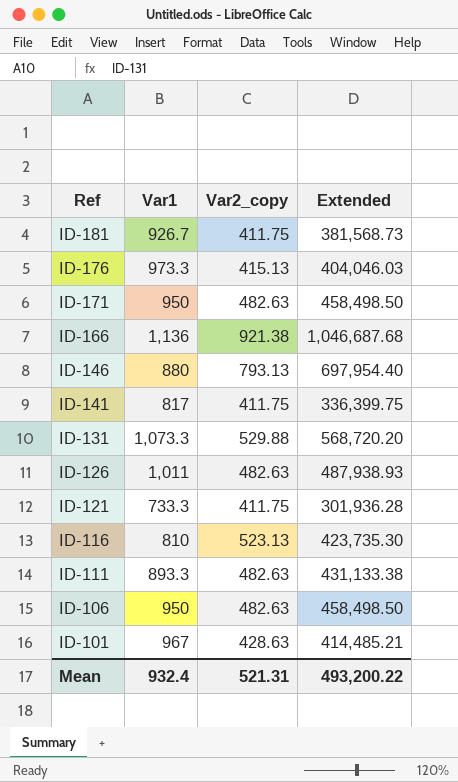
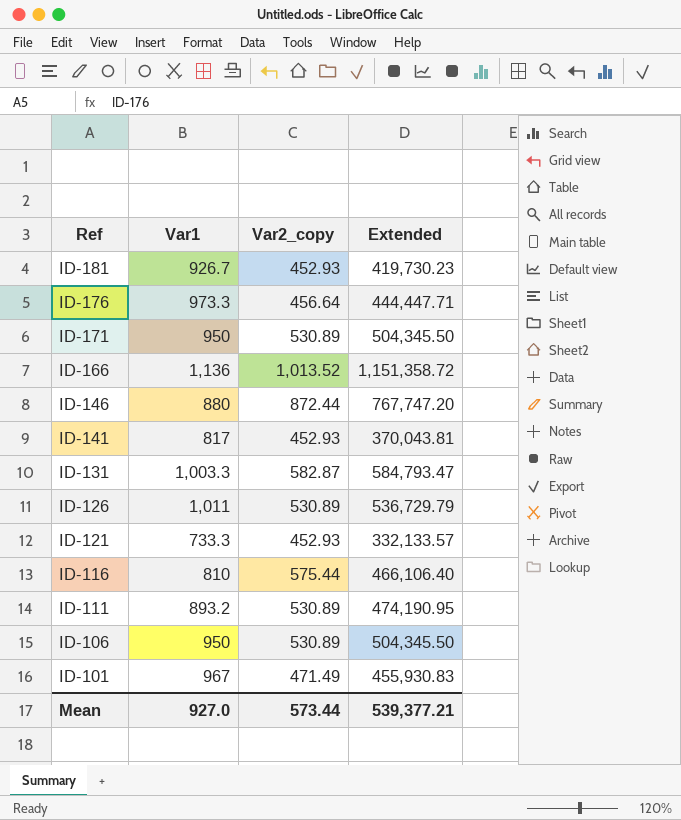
ID-181 | Var2_copy: 411.75 -> 452.93
ID-181 | Extended: 381,568.73 -> 419,730.23
ID-176 | Var2_copy: 415.13 -> 456.64
ID-176 | Extended: 404,046.03 -> 444,447.71
ID-171 | Var2_copy: 482.63 -> 530.89
ID-171 | Extended: 458,498.50 -> 504,345.50
ID-166 | Var2_copy: 921.38 -> 1,013.52
ID-166 | Extended: 1,046,687.68 -> 1,151,358.72
ID-146 | Var2_copy: 793.13 -> 872.44
ID-146 | Extended: 697,954.40 -> 767,747.20
ID-141 | Var2_copy: 411.75 -> 452.93
ID-141 | Extended: 336,399.75 -> 370,043.81
ID-131 | Var1: 1,073.3 -> 1,003.3
ID-131 | Var2_copy: 529.88 -> 582.87
ID-131 | Extended: 568,720.20 -> 584,793.47
ID-126 | Var2_copy: 482.63 -> 530.89
ID-126 | Extended: 487,938.93 -> 536,729.79
ID-121 | Var2_copy: 411.75 -> 452.93
ID-121 | Extended: 301,936.28 -> 332,133.57
ID-116 | Var2_copy: 523.13 -> 575.44
ID-116 | Extended: 423,735.30 -> 466,106.40
ID-111 | Var1: 893.3 -> 893.2
ID-111 | Var2_copy: 482.63 -> 530.89
ID-111 | Extended: 431,133.38 -> 474,190.95
ID-106 | Var2_copy: 482.63 -> 530.89
ID-106 | Extended: 458,498.50 -> 504,345.50
ID-101 | Var2_copy: 428.63 -> 471.49
ID-101 | Extended: 414,485.21 -> 455,930.83
Mean | Var1: 932.4 -> 927.0
Mean | Var2_copy: 521.31 -> 573.44
Mean | Extended: 493,200.22 -> 539,377.21

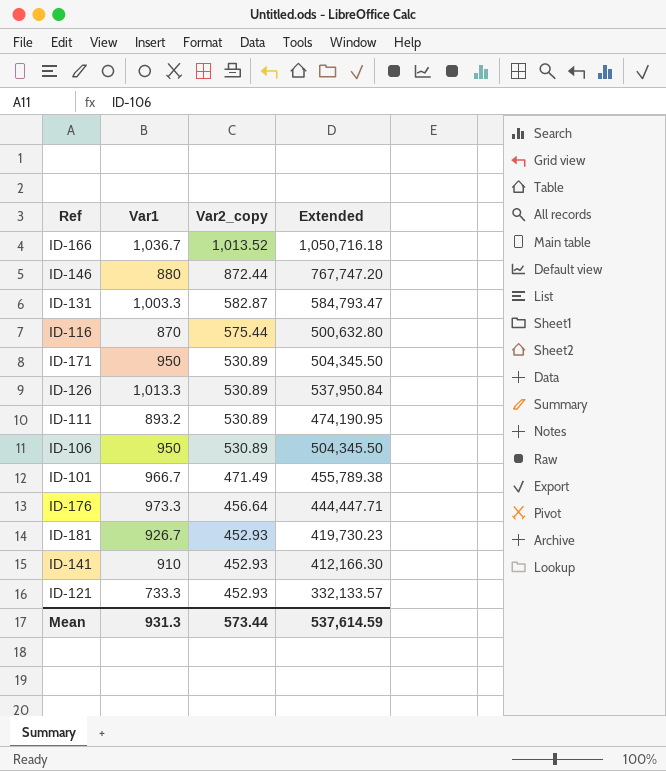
row order: Ref descending -> Var2_copy descending
ID-166 | Var1: 1,136 -> 1,036.7
ID-166 | Extended: 1,151,358.72 -> 1,050,716.18
ID-116 | Var1: 810 -> 870
ID-116 | Extended: 466,106.40 -> 500,632.80
ID-126 | Var1: 1,011 -> 1,013.3
ID-126 | Extended: 536,729.79 -> 537,950.84
ID-101 | Var1: 967 -> 966.7
ID-101 | Extended: 455,930.83 -> 455,789.38
ID-141 | Var1: 817 -> 910
ID-141 | Extended: 370,043.81 -> 412,166.30
Mean | Var1: 927.0 -> 931.3
Mean | Extended: 539,377.21 -> 537,614.59

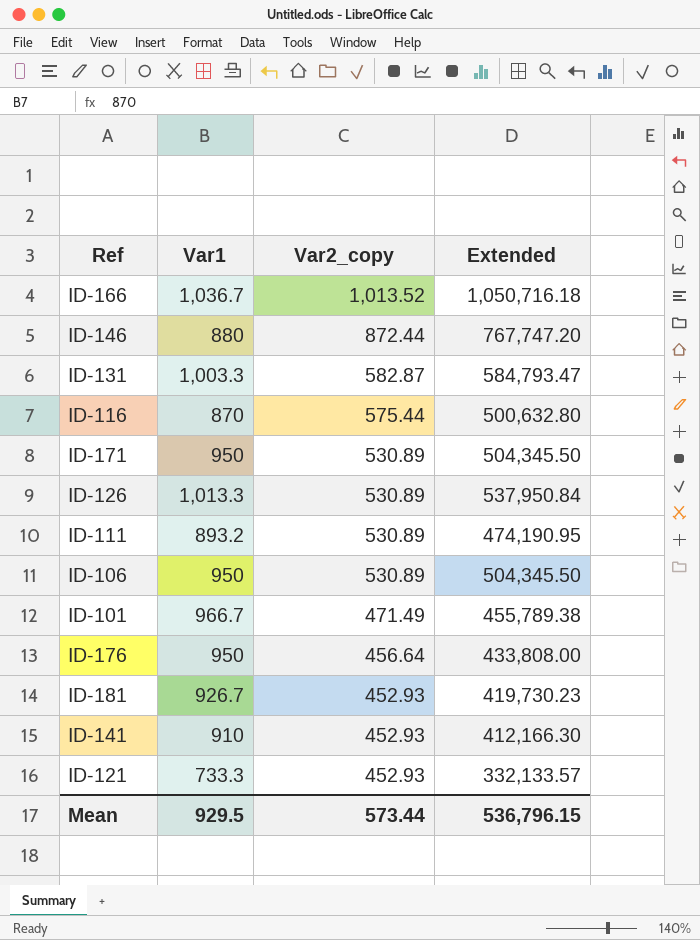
ID-176 | Var1: 973.3 -> 950
ID-176 | Extended: 444,447.71 -> 433,808.00
Mean | Var1: 931.3 -> 929.5
Mean | Extended: 537,614.59 -> 536,796.15

